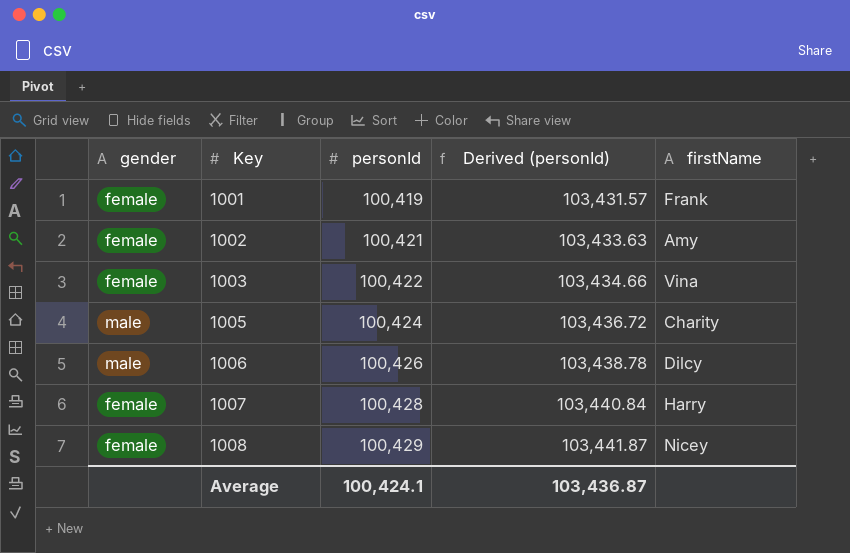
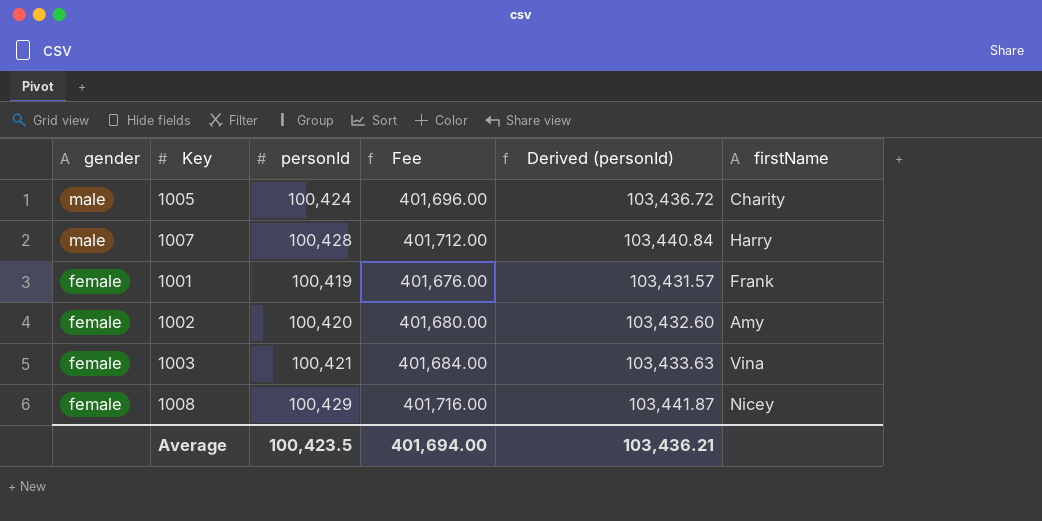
row order: Key ascending -> gender descending
column Fee | formula: none -> [personId] * 4
row 1006: male | 100,426 | 103,438.78 | Dilcy -> none
1007 | gender: female -> male
1002 | personId: 100,421 -> 100,420
1002 | Derived (personId): 103,433.63 -> 103,432.60
1003 | personId: 100,422 -> 100,421
1003 | Derived (personId): 103,434.66 -> 103,433.63
Average | personId: 100,424.1 -> 100,423.5
Average | Derived (personId): 103,436.87 -> 103,436.21

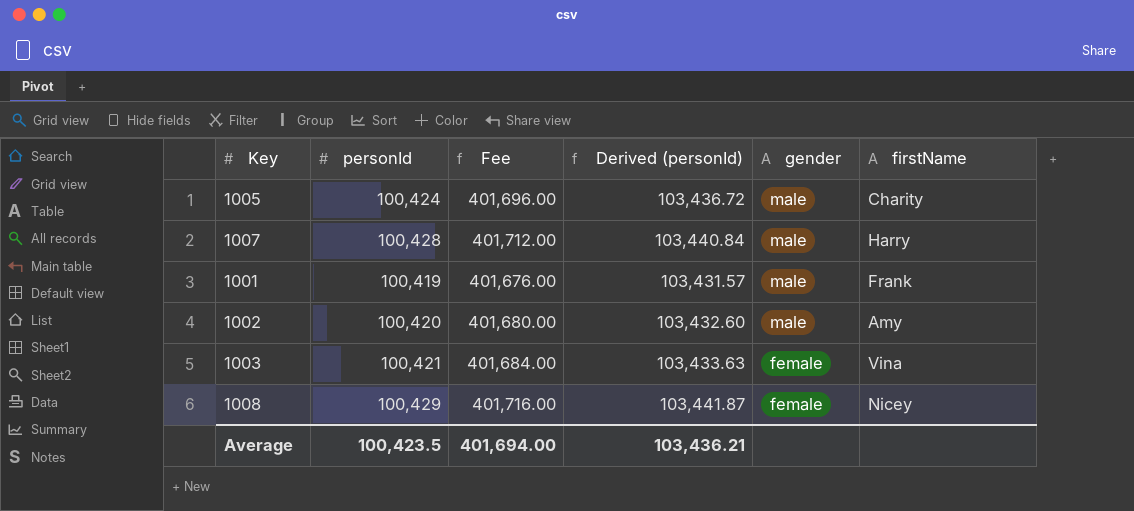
column gender | position: 1 -> 5
1001 | gender: female -> male
1002 | gender: female -> male

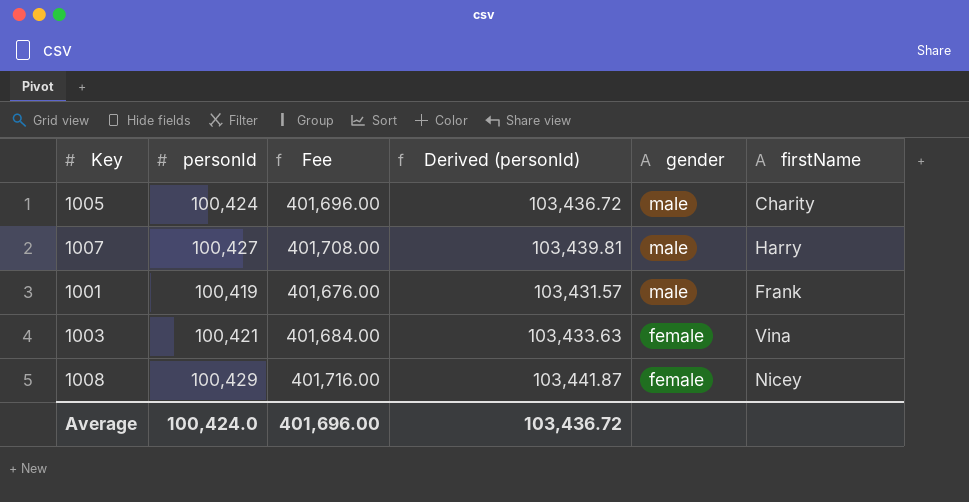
row 1002: 100,420 | 401,680.00 | 103,432.60 | male | Amy -> none
1007 | personId: 100,428 -> 100,427
1007 | Fee: 401,712.00 -> 401,708.00
1007 | Derived (personId): 103,440.84 -> 103,439.81
Average | personId: 100,423.5 -> 100,424.0
Average | Fee: 401,694.00 -> 401,696.00
Average | Derived (personId): 103,436.21 -> 103,436.72

